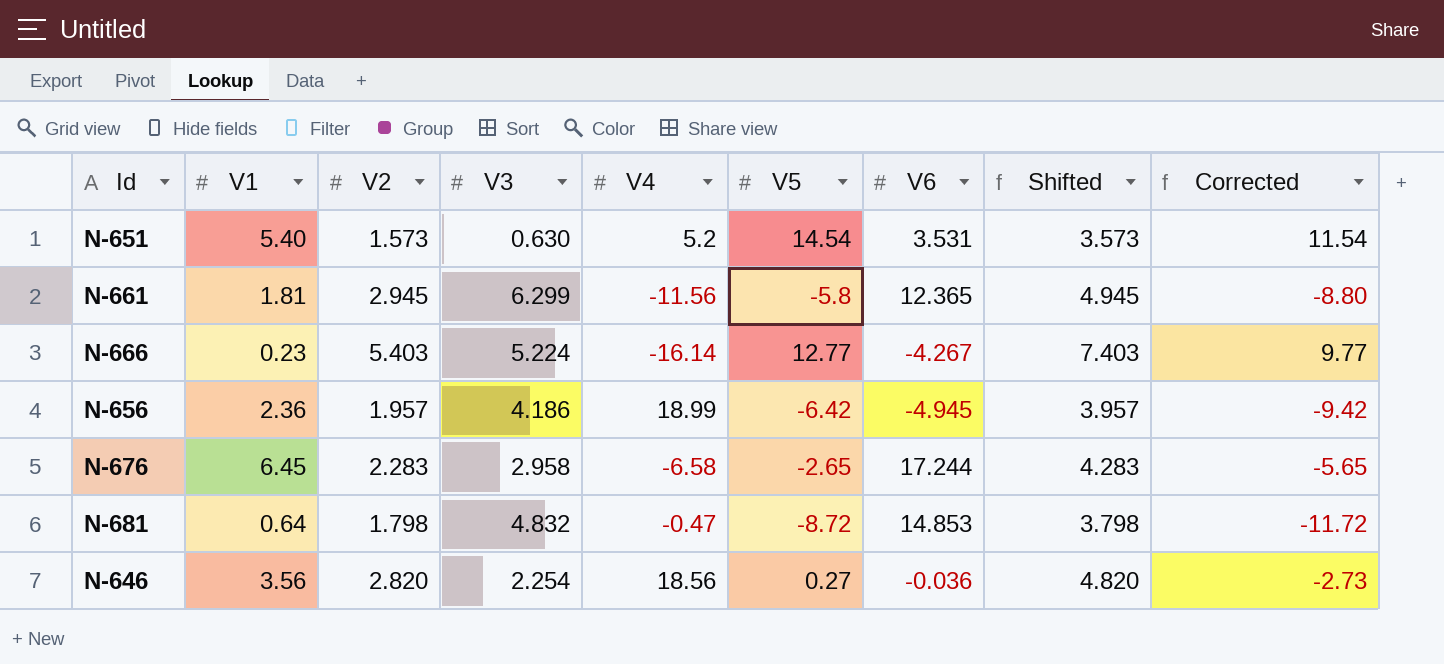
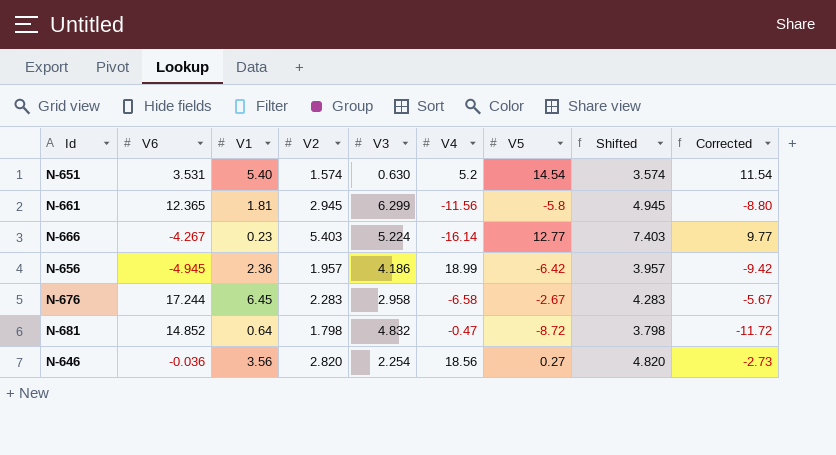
column V6 | position: 7 -> 2
N-651 | V2: 1.573 -> 1.574
N-651 | Shifted: 3.573 -> 3.574
N-676 | V5: -2.65 -> -2.67
N-676 | Corrected: -5.65 -> -5.67
N-681 | V6: 14.853 -> 14.852

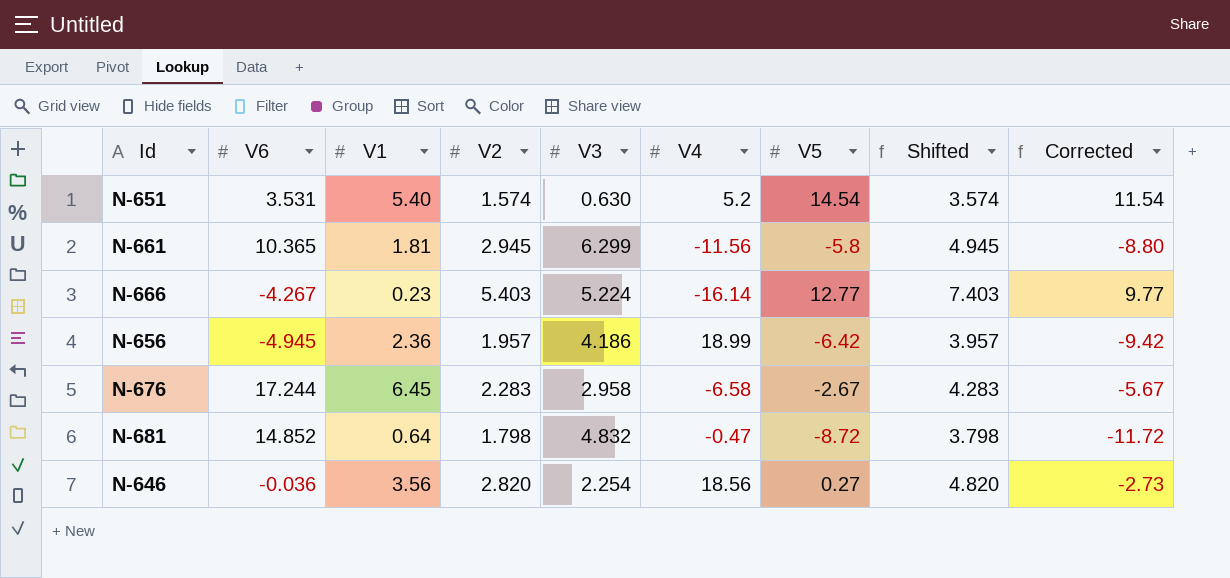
N-661 | V6: 12.365 -> 10.365

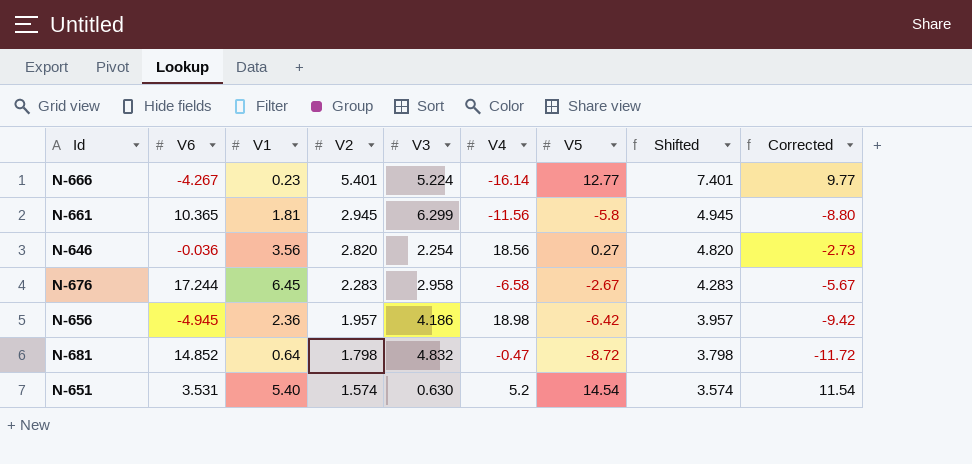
row order: none -> V2 descending
N-666 | V2: 5.403 -> 5.401
N-666 | Shifted: 7.403 -> 7.401
N-656 | V4: 18.99 -> 18.98

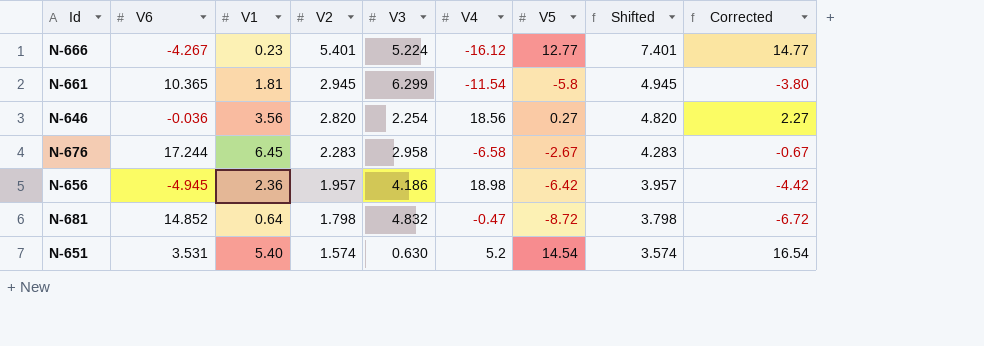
column Corrected | formula: [V5] - 3 -> [V5] + 2
N-666 | V4: -16.14 -> -16.12
N-661 | V4: -11.56 -> -11.54

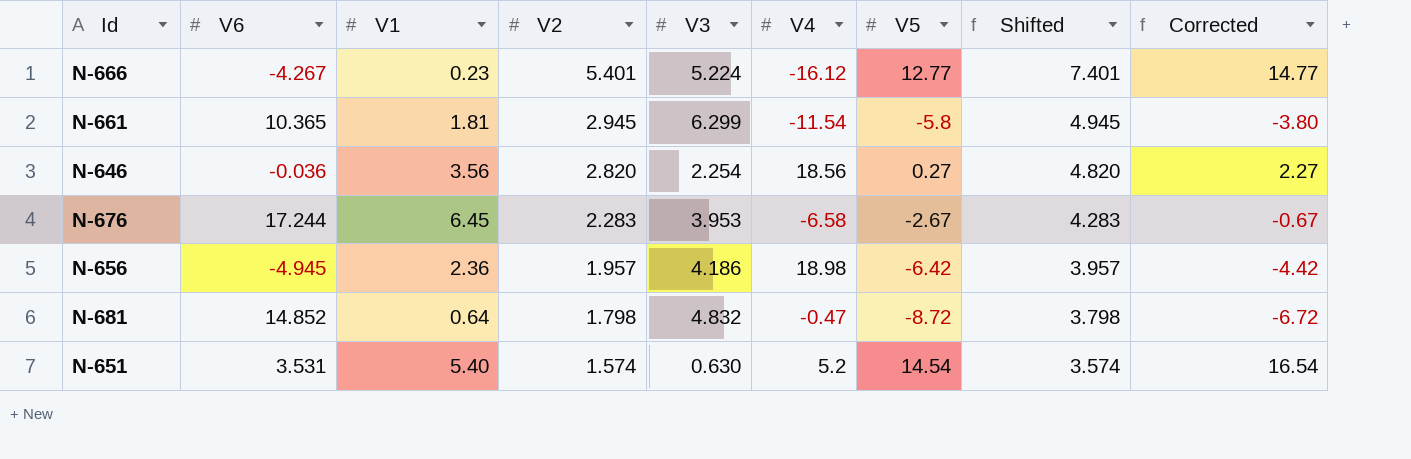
N-676 | V3: 2.958 -> 3.953

